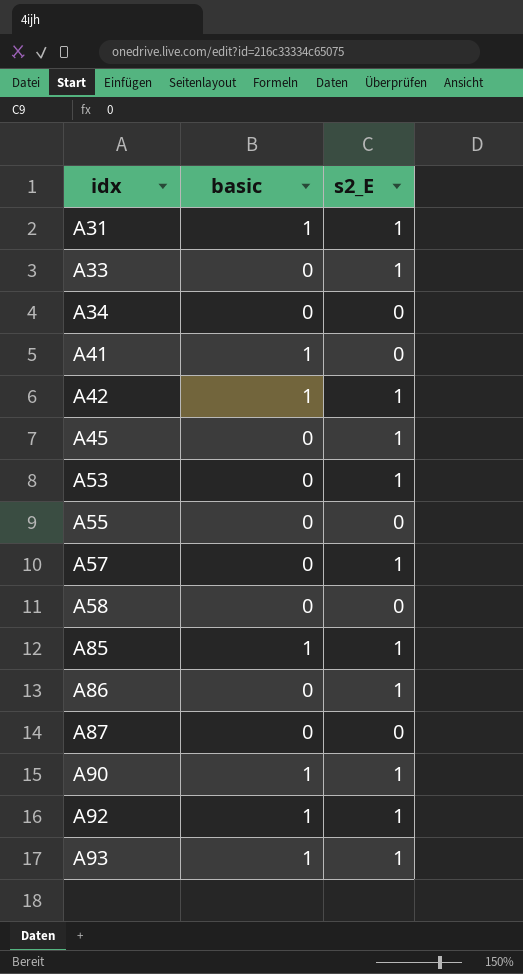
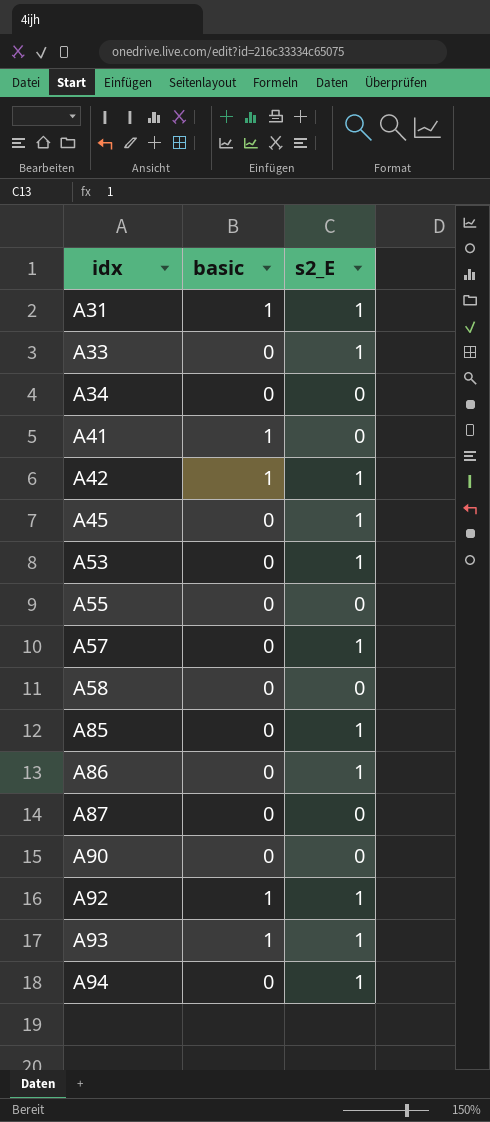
A85 | basic: 1 -> 0
A90 | basic: 1 -> 0
A90 | s2_E: 1 -> 0
row A94: none -> 0 | 1

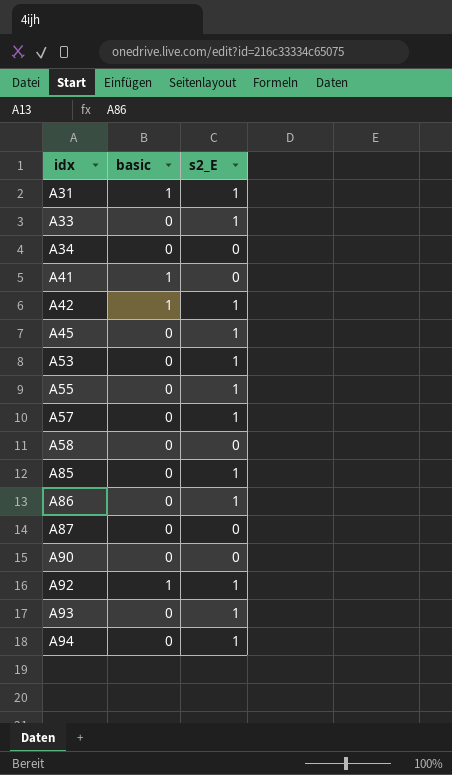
A55 | s2_E: 0 -> 1
A93 | basic: 1 -> 0

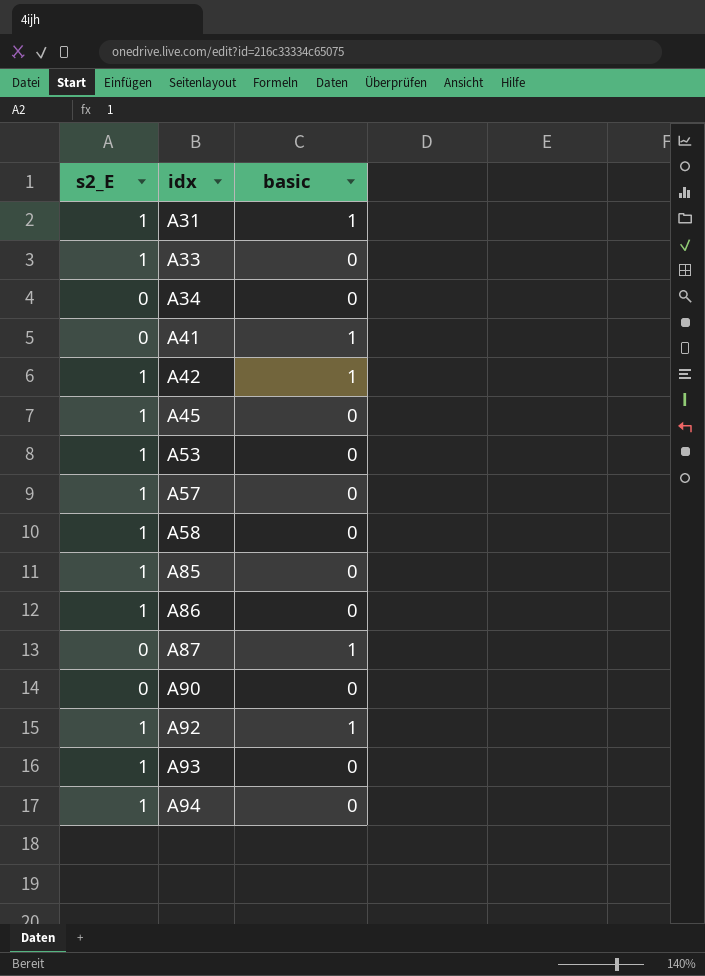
column s2_E | position: 3 -> 1
row A55: 0 | 1 -> none
A58 | s2_E: 0 -> 1
A87 | basic: 0 -> 1

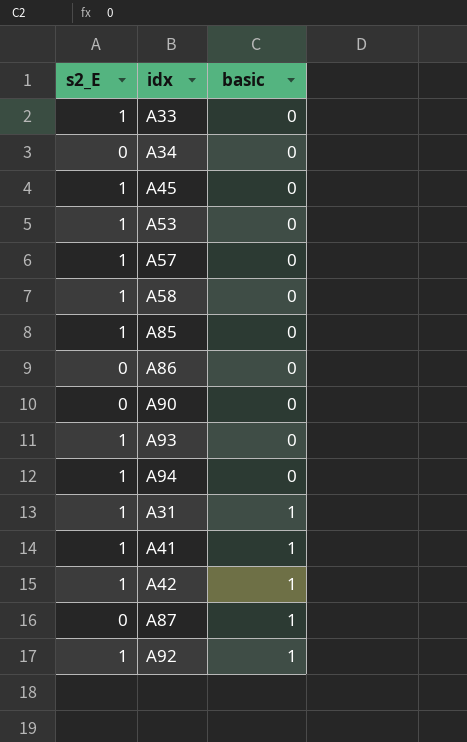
row order: idx ascending -> basic ascending
A86 | s2_E: 1 -> 0
A41 | s2_E: 0 -> 1

